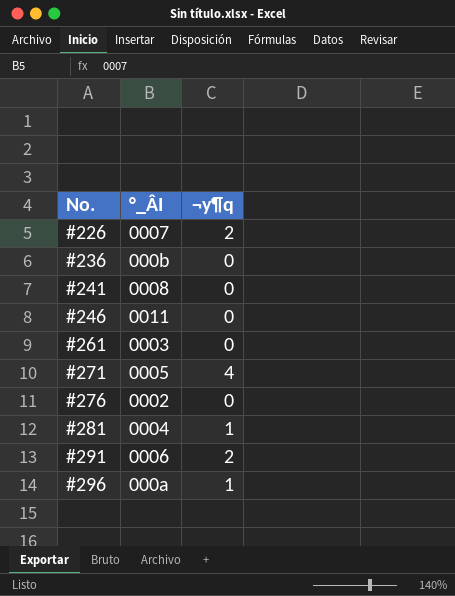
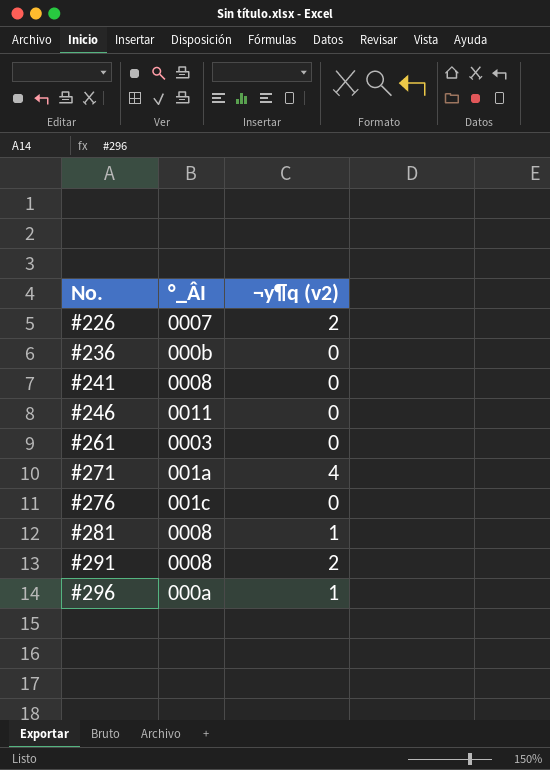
column name: ¬y¶q -> ¬y¶q (v2)
#271 | °_ÂI: 0005 -> 001a
#276 | °_ÂI: 0002 -> 001c
#281 | °_ÂI: 0004 -> 0008
#291 | °_ÂI: 0006 -> 0008

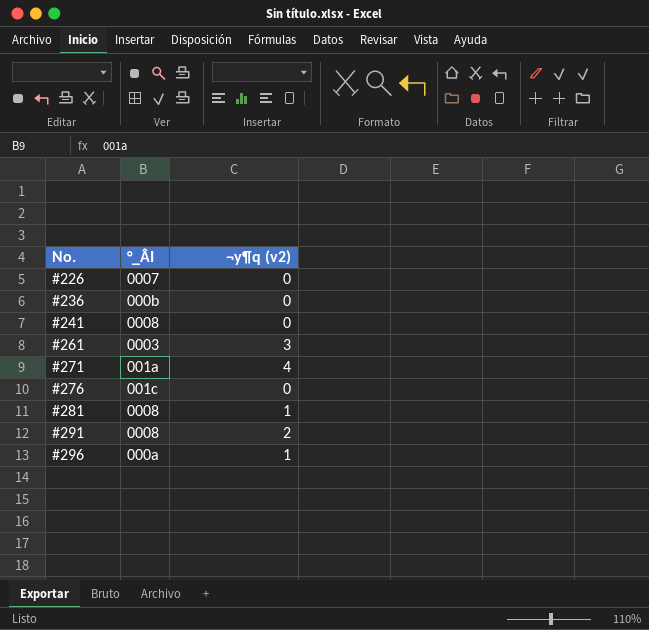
row #246: 0011 | 0 -> none
#226 | ¬y¶q (v2): 2 -> 0
#261 | ¬y¶q (v2): 0 -> 3

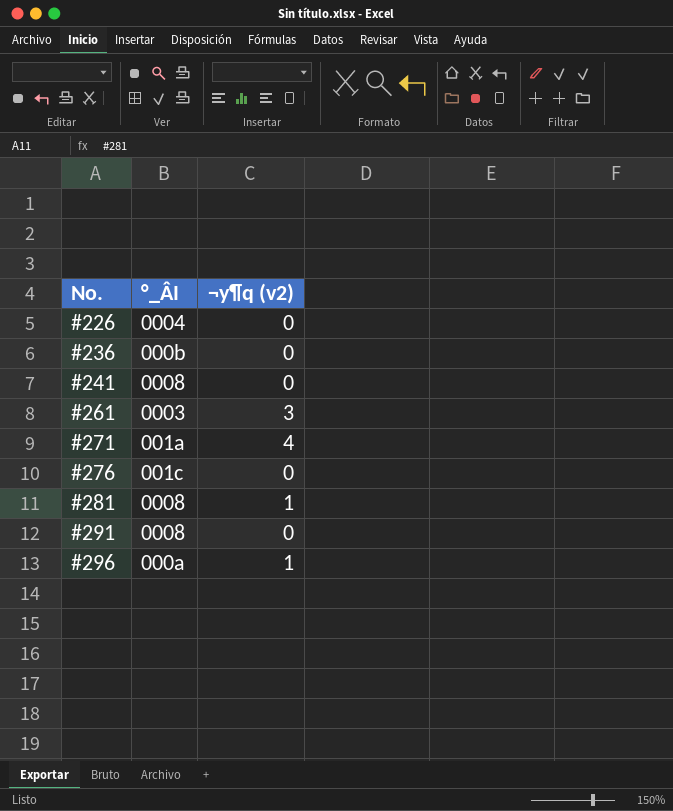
#226 | °_ÂI: 0007 -> 0004
#291 | ¬y¶q (v2): 2 -> 0

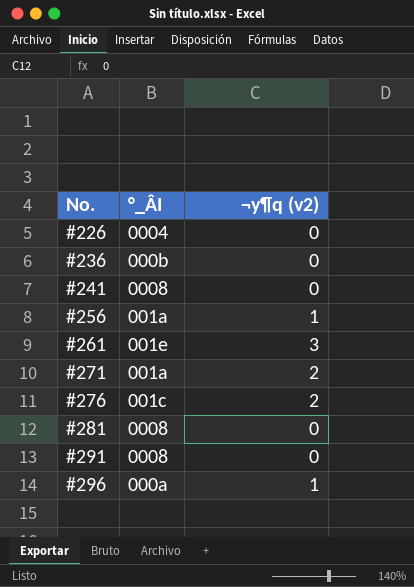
row #256: none -> 001a | 1
#261 | °_ÂI: 0003 -> 001e
#271 | ¬y¶q (v2): 4 -> 2
#276 | ¬y¶q (v2): 0 -> 2
#281 | ¬y¶q (v2): 1 -> 0

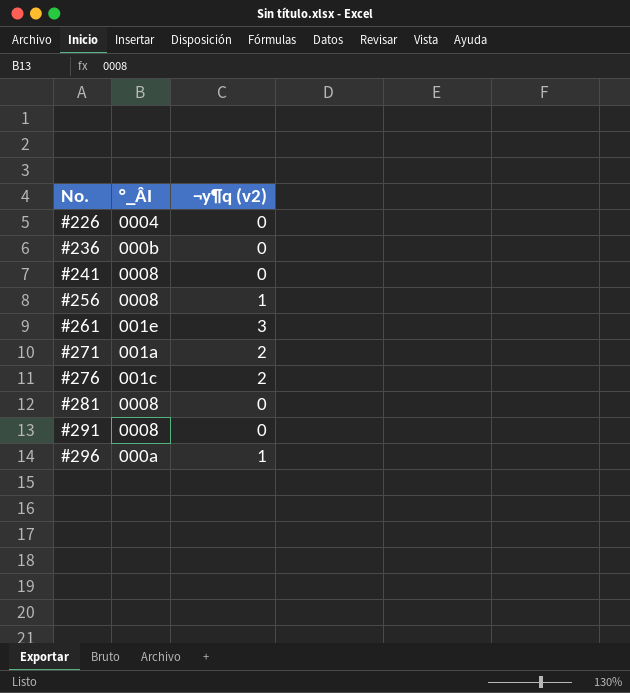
#256 | °_ÂI: 001a -> 0008

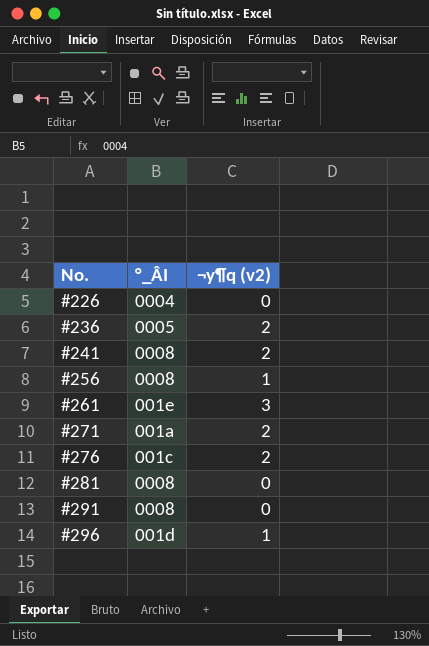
#236 | °_ÂI: 000b -> 0005
#236 | ¬y¶q (v2): 0 -> 2
#241 | ¬y¶q (v2): 0 -> 2
#296 | °_ÂI: 000a -> 001d

